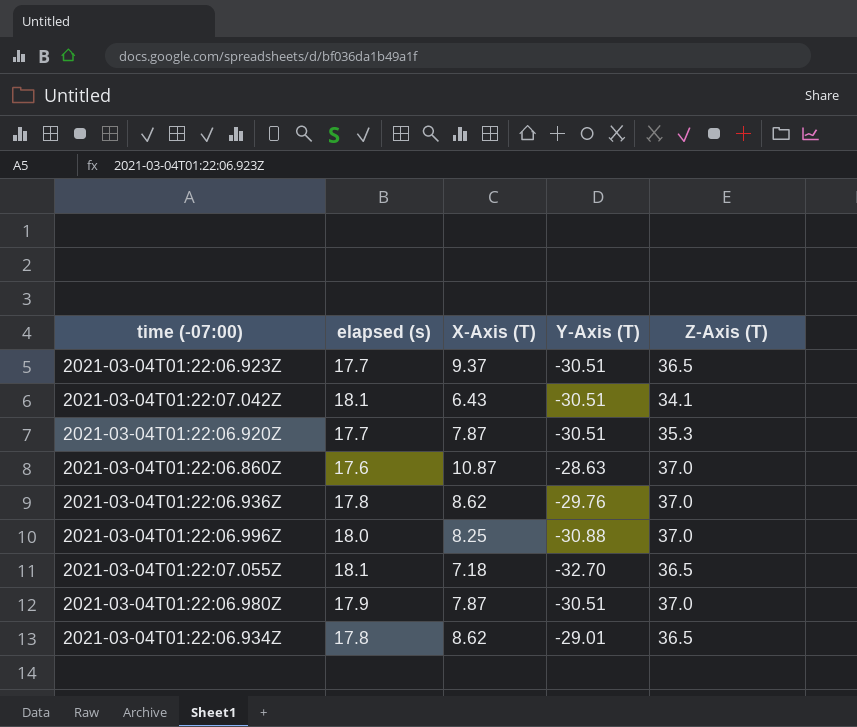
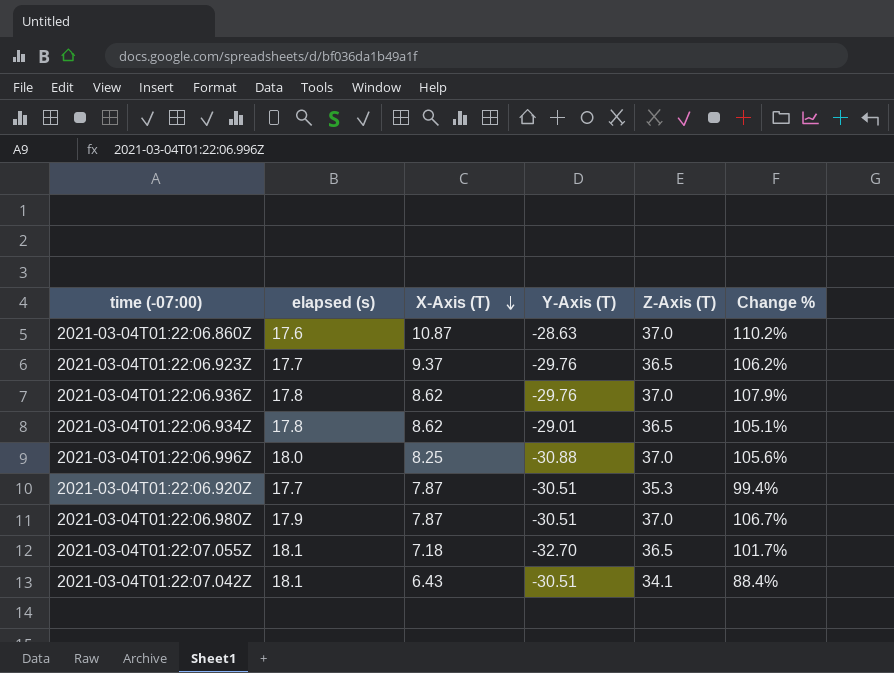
row order: none -> X-Axis (T) descending
column Change % | formula: none -> ([Z-Axis (T)] - [elapsed (s)]) / [elapsed (s)]
2021-03-04T01:22:06.923Z | Y-Axis (T): -30.51 -> -29.76

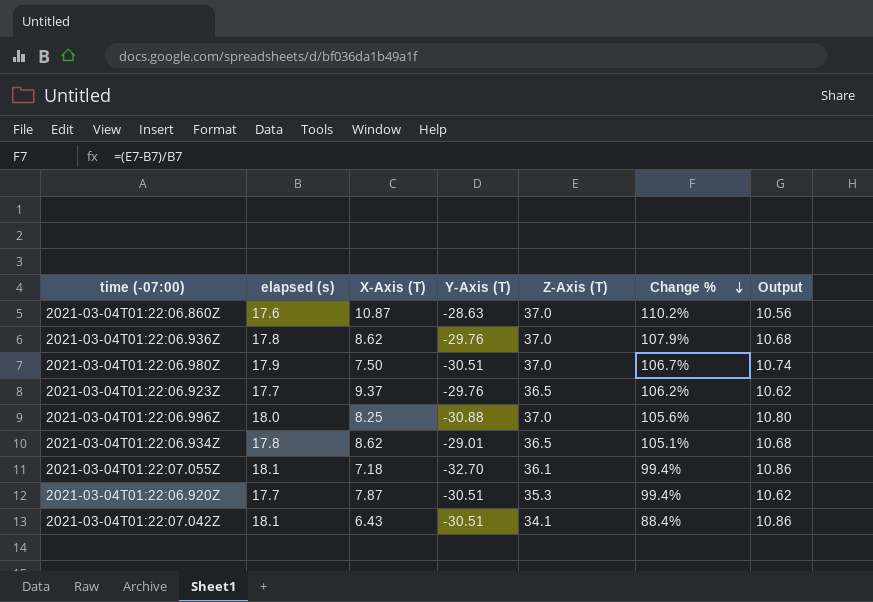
row order: X-Axis (T) descending -> Change % descending
column Output | formula: none -> [elapsed (s)] * 0.6
2021-03-04T01:22:06.980Z | X-Axis (T): 7.87 -> 7.50
2021-03-04T01:22:07.055Z | Z-Axis (T): 36.5 -> 36.1
2021-03-04T01:22:07.055Z | Change %: 101.7% -> 99.4%

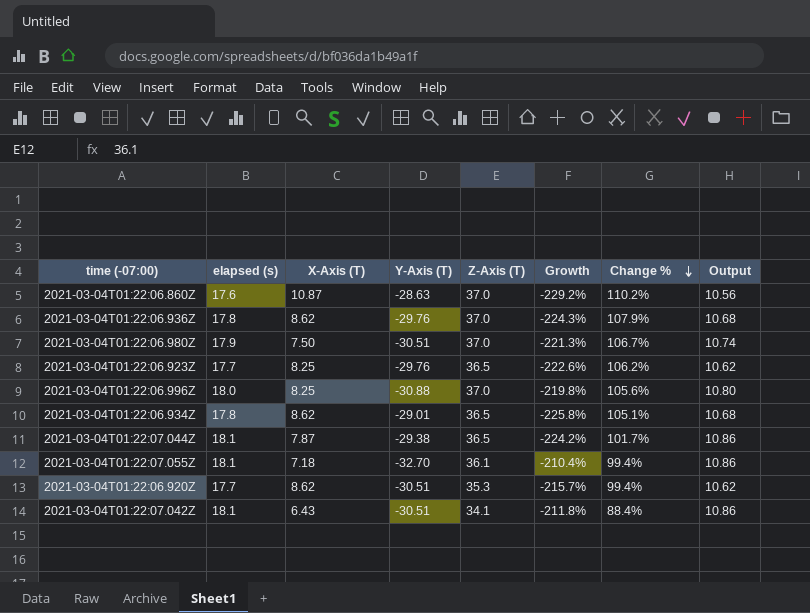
column Growth | formula: none -> ([Z-Axis (T)] - [Y-Axis (T)]) / [Y-Axis (T)]
2021-03-04T01:22:06.923Z | X-Axis (T): 9.37 -> 8.25
row 2021-03-04T01:22:07.044Z: none -> 18.1 | 7.87 | -29.38 | 36.5 | -224.2% | 101.7% | 10.86
2021-03-04T01:22:06.920Z | X-Axis (T): 7.87 -> 8.62

